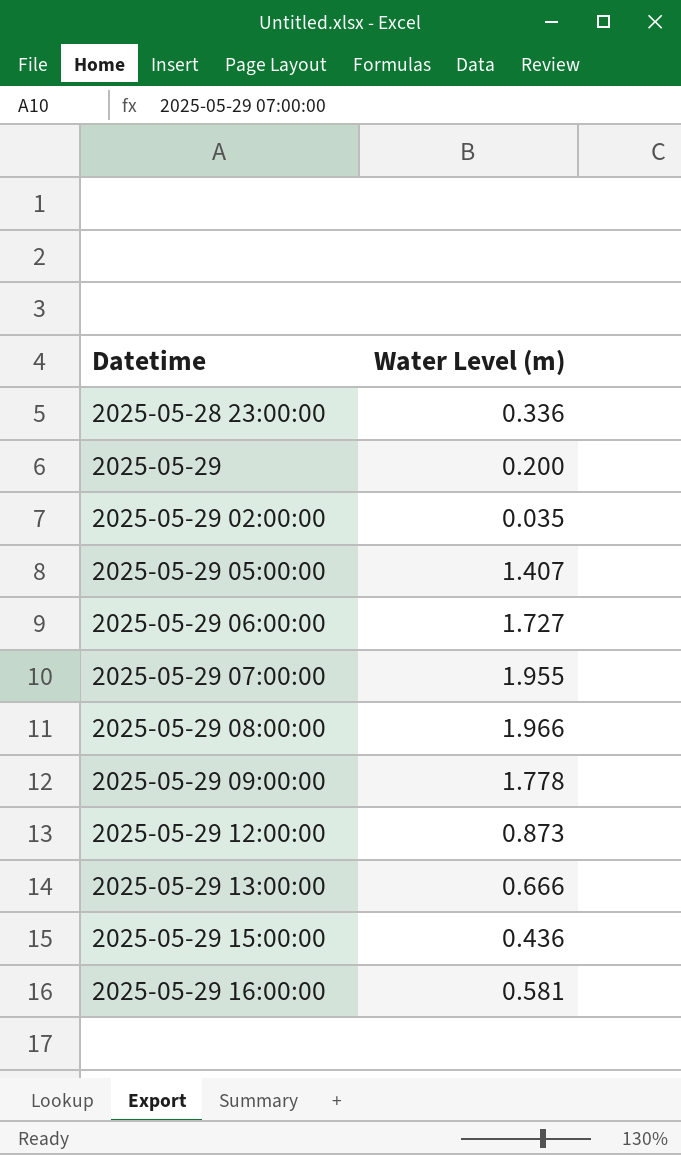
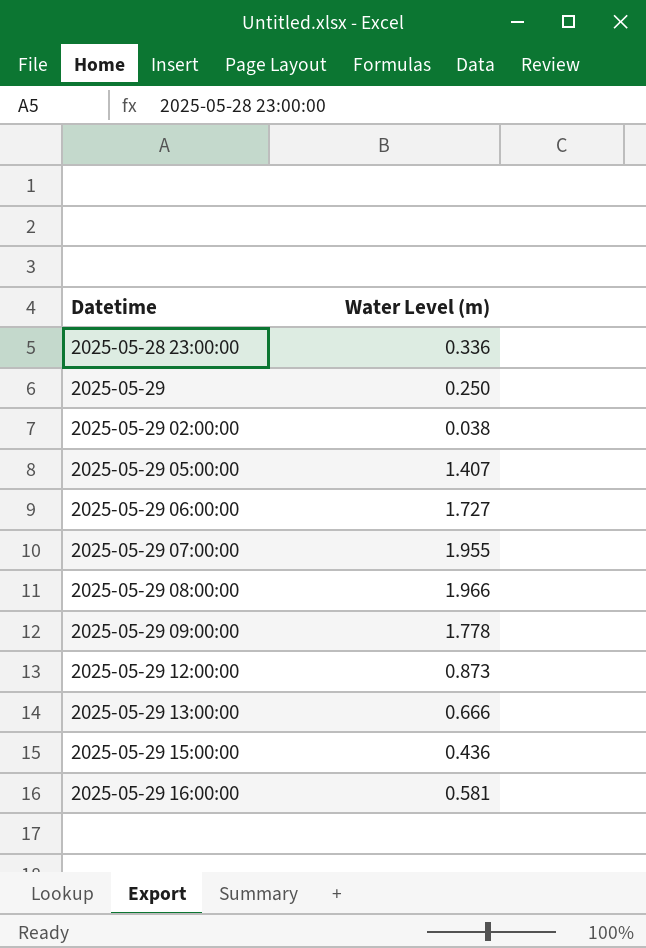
2025-05-29 | Water Level (m): 0.200 -> 0.250
2025-05-29 02:00:00 | Water Level (m): 0.035 -> 0.038

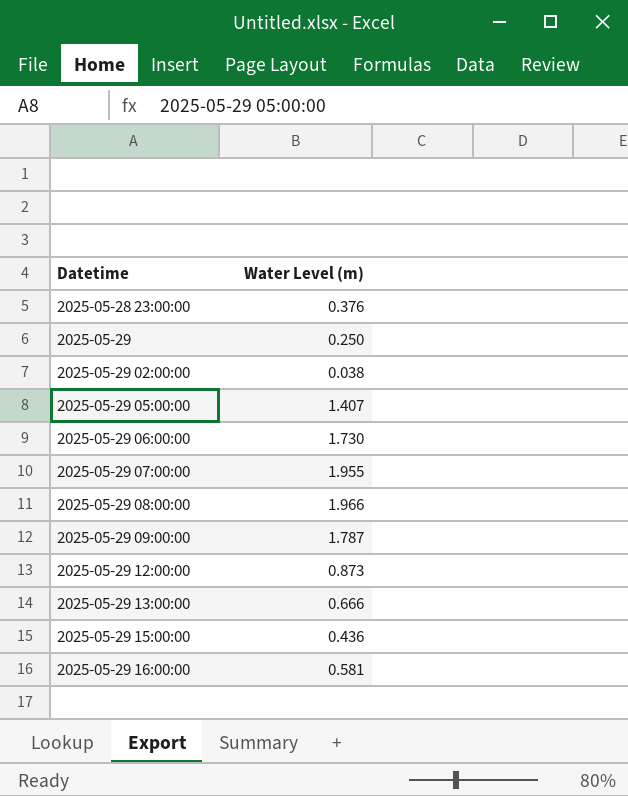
2025-05-28 23:00:00 | Water Level (m): 0.336 -> 0.376
2025-05-29 06:00:00 | Water Level (m): 1.727 -> 1.730
2025-05-29 09:00:00 | Water Level (m): 1.778 -> 1.787

